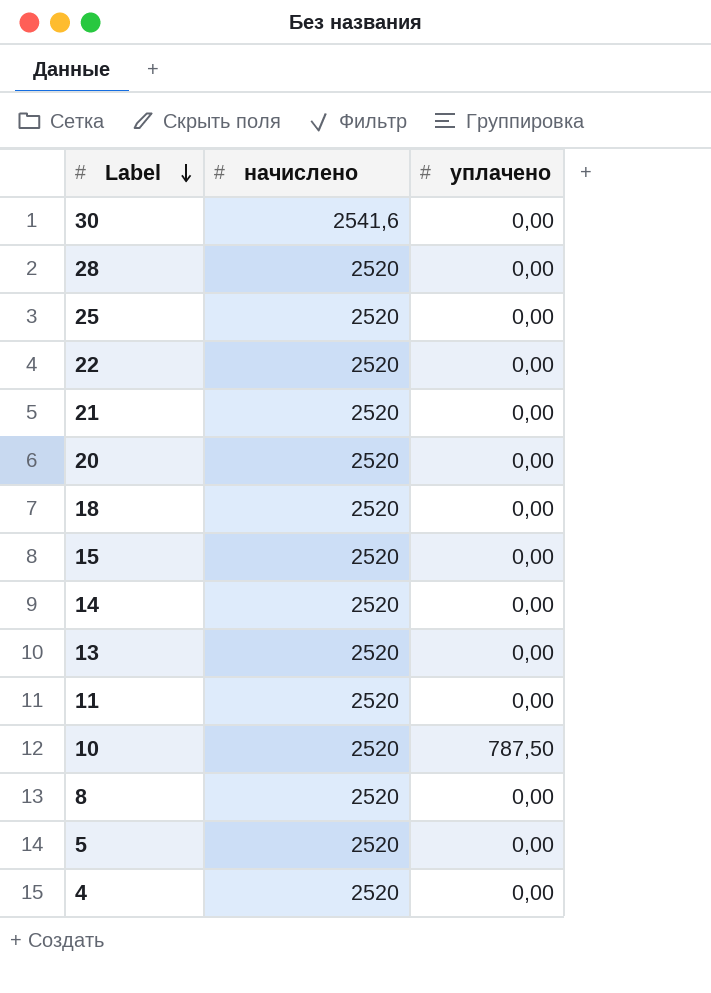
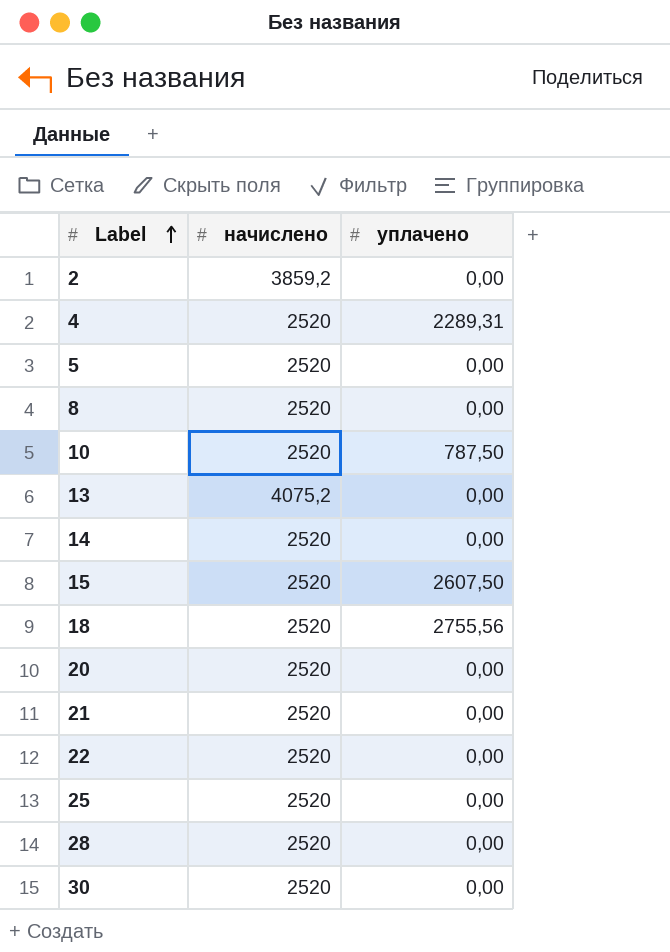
row order: Label descending -> Label ascending
row 11: 2520 | 0,00 -> none
row 2: none -> 3859,2 | 0,00
4 | уплачено: 0,00 -> 2289,31
13 | начислено: 2520 -> 4075,2
15 | уплачено: 0,00 -> 2607,50
18 | уплачено: 0,00 -> 2755,56
30 | начислено: 2541,6 -> 2520

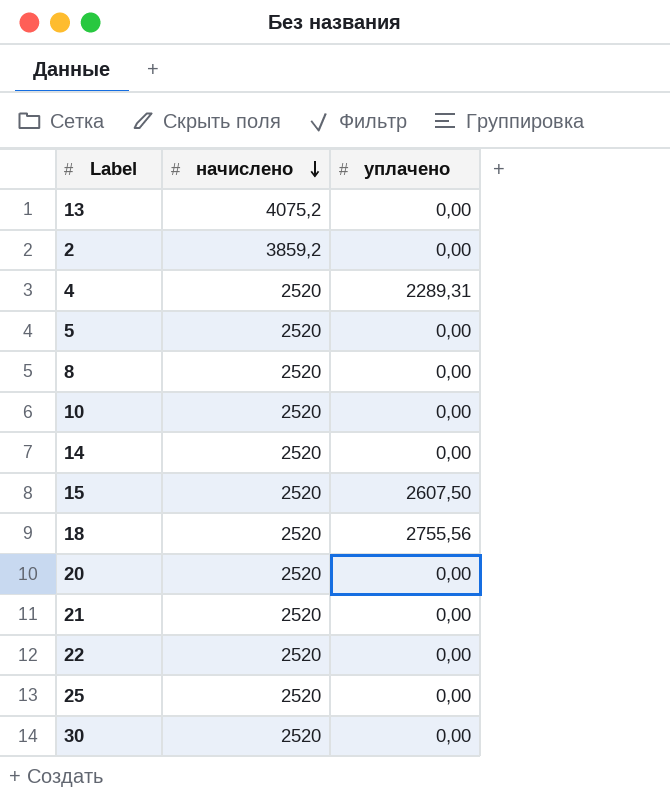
row order: Label ascending -> начислено descending
row 28: 2520 | 0,00 -> none
10 | уплачено: 787,50 -> 0,00

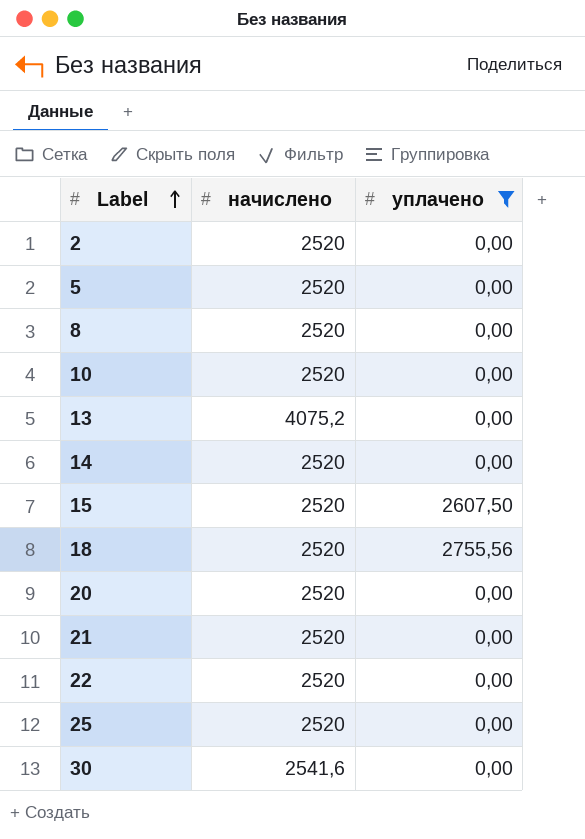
filter: none -> уплачено != 2289,31
row order: начислено descending -> Label ascending
2 | начислено: 3859,2 -> 2520
30 | начислено: 2520 -> 2541,6

